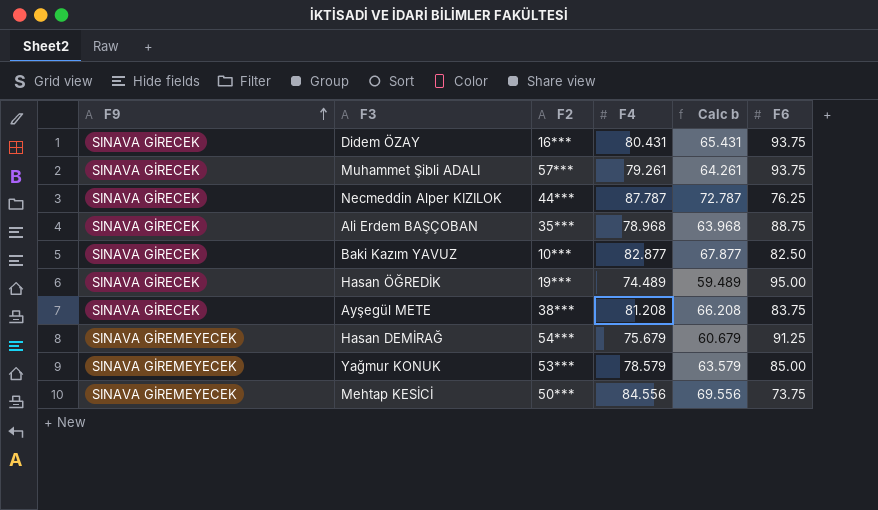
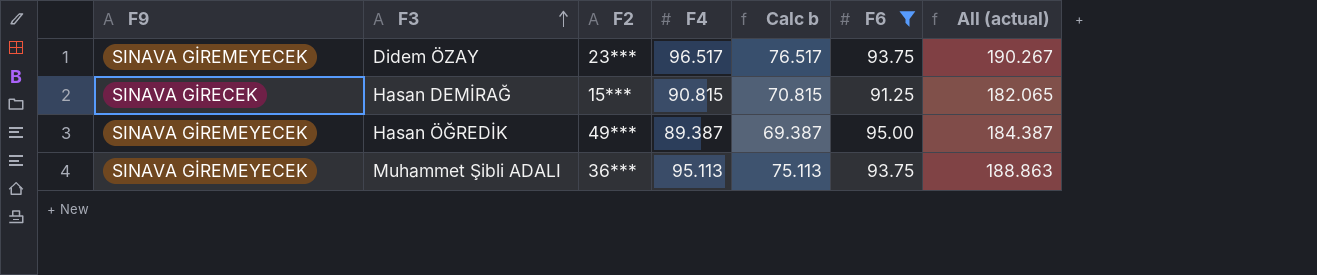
filter: none -> F6 >= 91.25
row order: F9 ascending -> F3 ascending
column Calc b | formula: [F4] - 15 -> [F4] - 20
column All (actual) | formula: none -> [F4] + [F6]
Didem ÖZAY | F9: SINAVA GİRECEK -> SINAVA GİREMEYECEK
Didem ÖZAY | F2: 16*** -> 23***
Didem ÖZAY | F4: 80.431 -> 96.517
Hasan DEMİRAĞ | F9: SINAVA GİREMEYECEK -> SINAVA GİRECEK
Hasan DEMİRAĞ | F2: 54*** -> 15***
Hasan DEMİRAĞ | F4: 75.679 -> 90.815
Hasan ÖĞREDİK | F9: SINAVA GİRECEK -> SINAVA GİREMEYECEK
Hasan ÖĞREDİK | F2: 19*** -> 49***
Hasan ÖĞREDİK | F4: 74.489 -> 89.387
Muhammet Şibli ADALI | F9: SINAVA GİRECEK -> SINAVA GİREMEYECEK
Muhammet Şibli ADALI | F2: 57*** -> 36***
Muhammet Şibli ADALI | F4: 79.261 -> 95.113

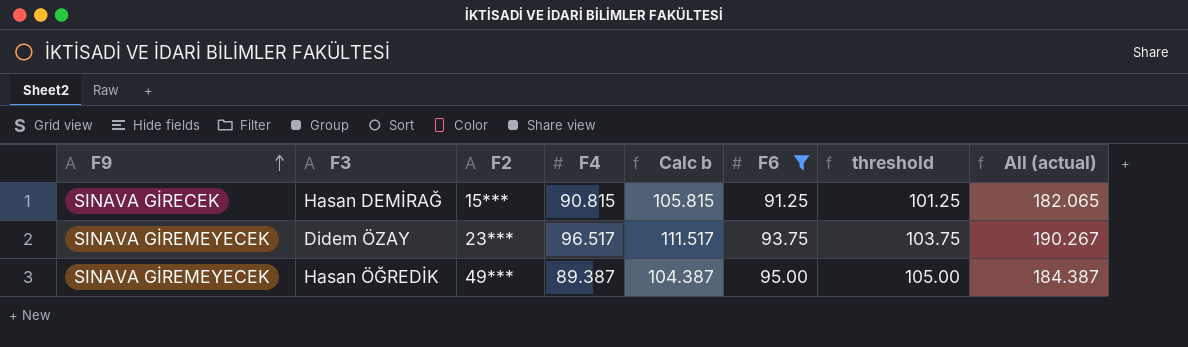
row order: F3 ascending -> F9 ascending
column Calc b | formula: [F4] - 20 -> [F4] + 15
column threshold | formula: none -> [F6] + 10
row Muhammet Şibli ADALI: SINAVA GİREMEYECEK | 36*** | 95.113 | 75.113 | 93.75 | 188.863 -> none

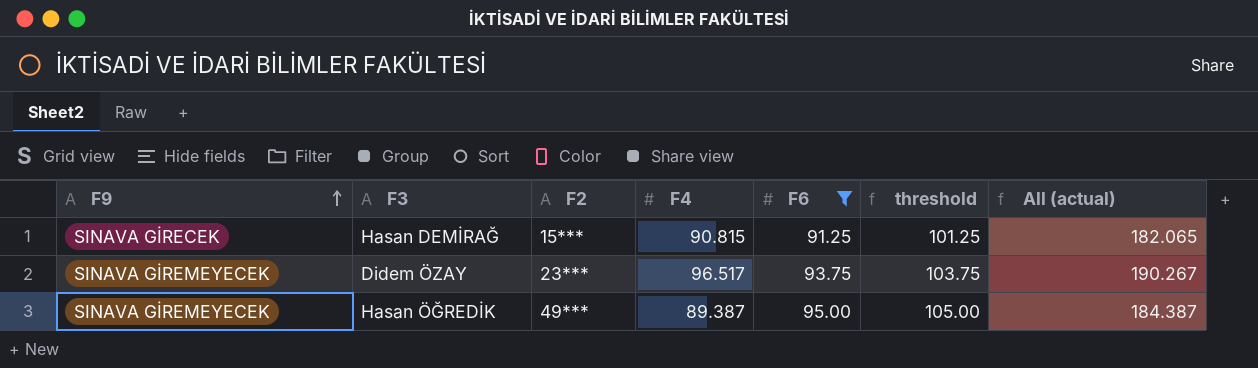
column Calc b | formula: [F4] + 15 -> none

